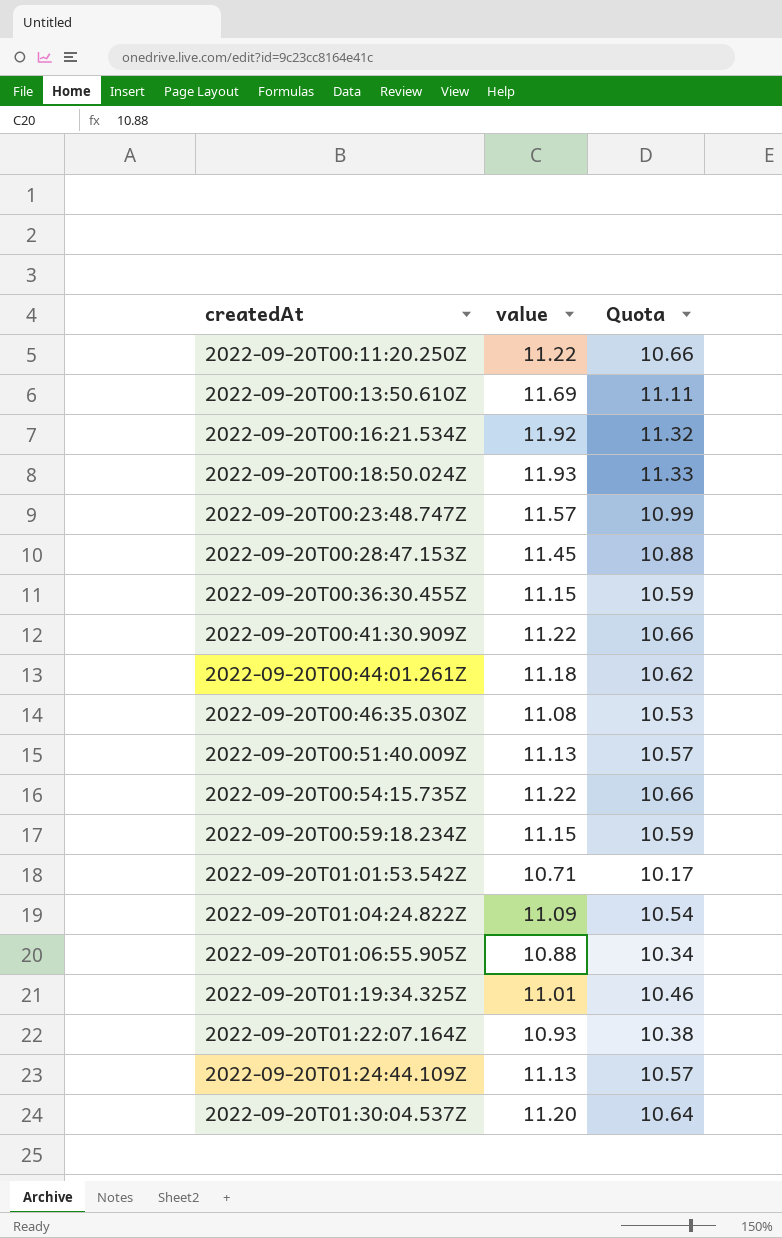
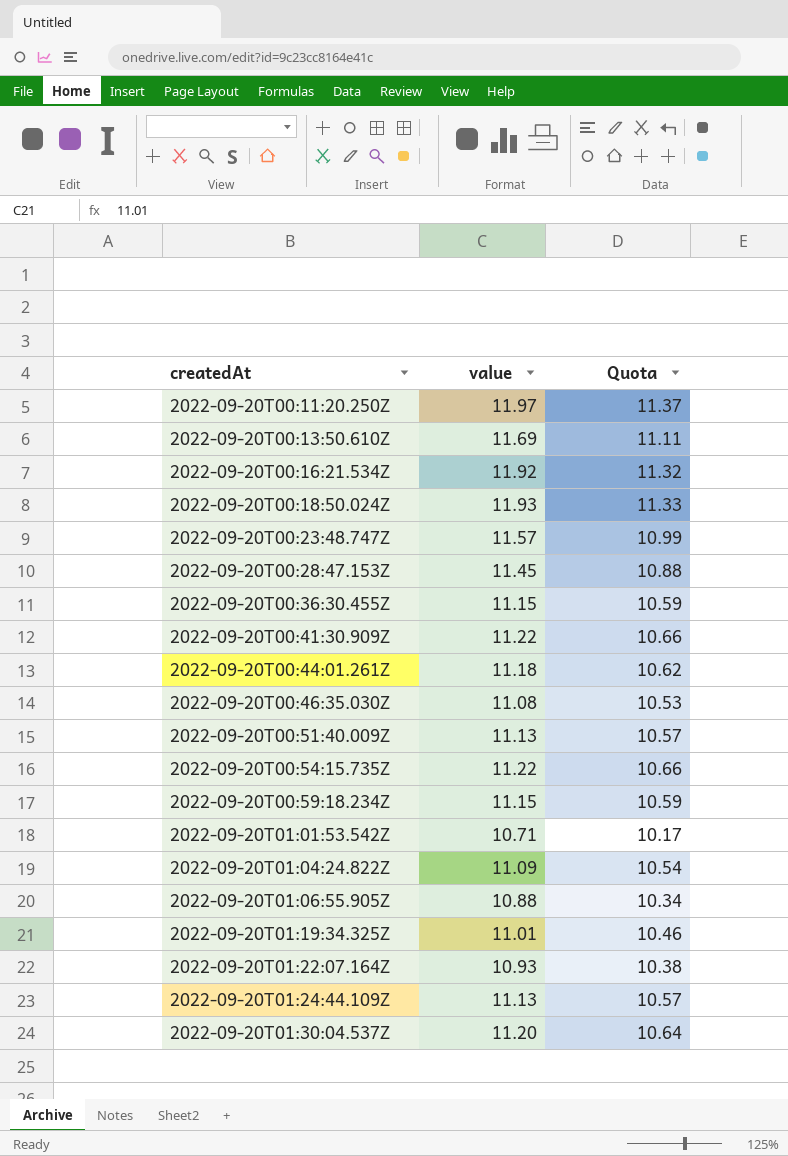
2022-09-20T00:11:20.250Z | value: 11.22 -> 11.97
2022-09-20T00:11:20.250Z | Quota: 10.66 -> 11.37

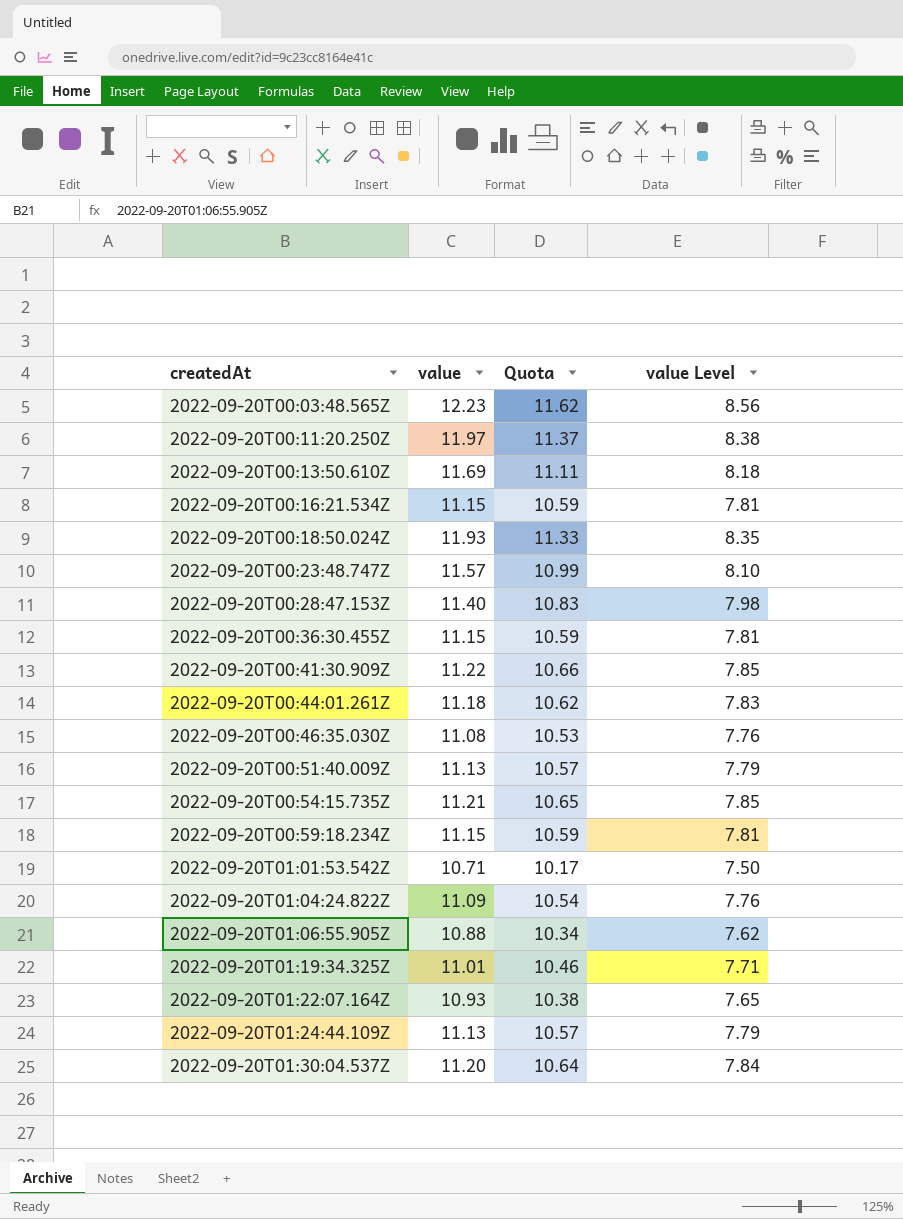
column value Level | formula: none -> [value] * 0.7
row 2022-09-20T00:03:48.565Z: none -> 12.23 | 11.62 | 8.56
2022-09-20T00:16:21.534Z | value: 11.92 -> 11.15
2022-09-20T00:16:21.534Z | Quota: 11.32 -> 10.59
2022-09-20T00:28:47.153Z | value: 11.45 -> 11.40
2022-09-20T00:28:47.153Z | Quota: 10.88 -> 10.83
2022-09-20T00:54:15.735Z | value: 11.22 -> 11.21
2022-09-20T00:54:15.735Z | Quota: 10.66 -> 10.65

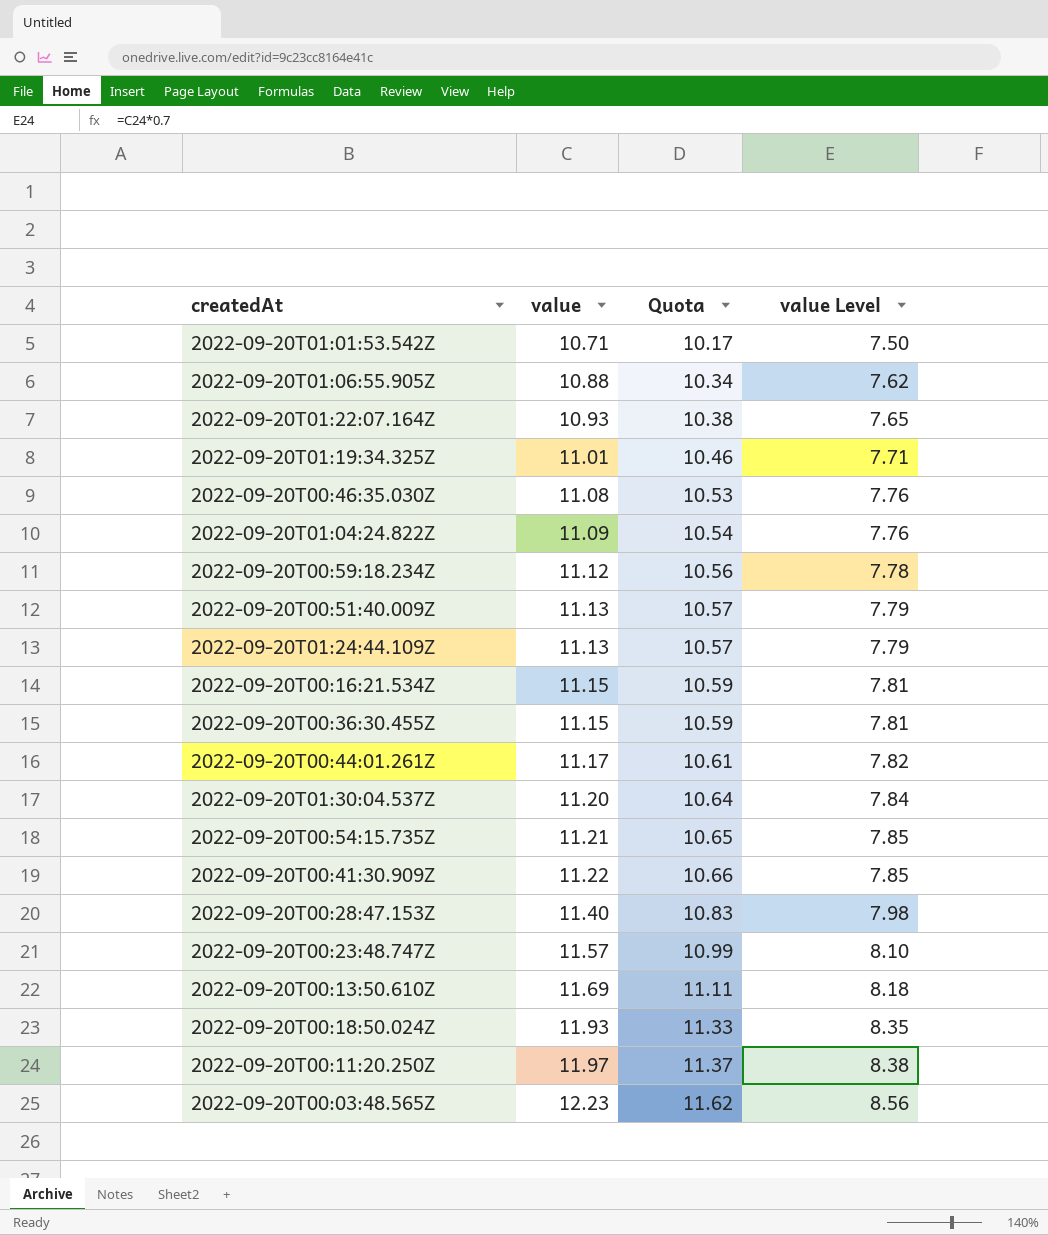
row order: createdAt ascending -> value ascending
2022-09-20T00:59:18.234Z | value: 11.15 -> 11.12
2022-09-20T00:59:18.234Z | Quota: 10.59 -> 10.56
2022-09-20T00:59:18.234Z | value Level: 7.81 -> 7.78
2022-09-20T00:44:01.261Z | value: 11.18 -> 11.17
2022-09-20T00:44:01.261Z | Quota: 10.62 -> 10.61
2022-09-20T00:44:01.261Z | value Level: 7.83 -> 7.82

